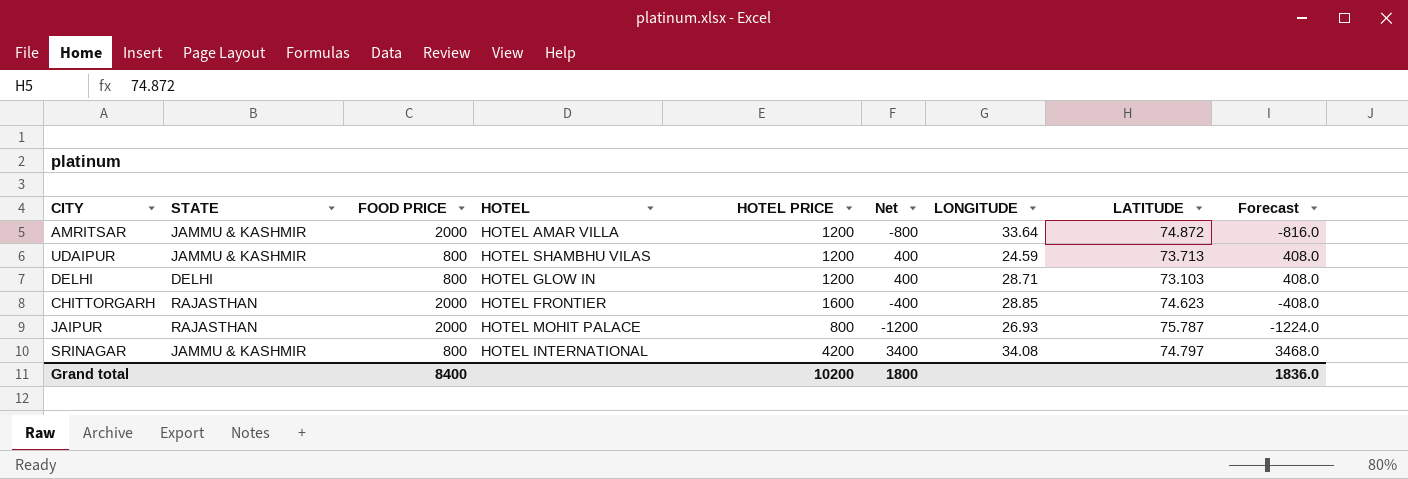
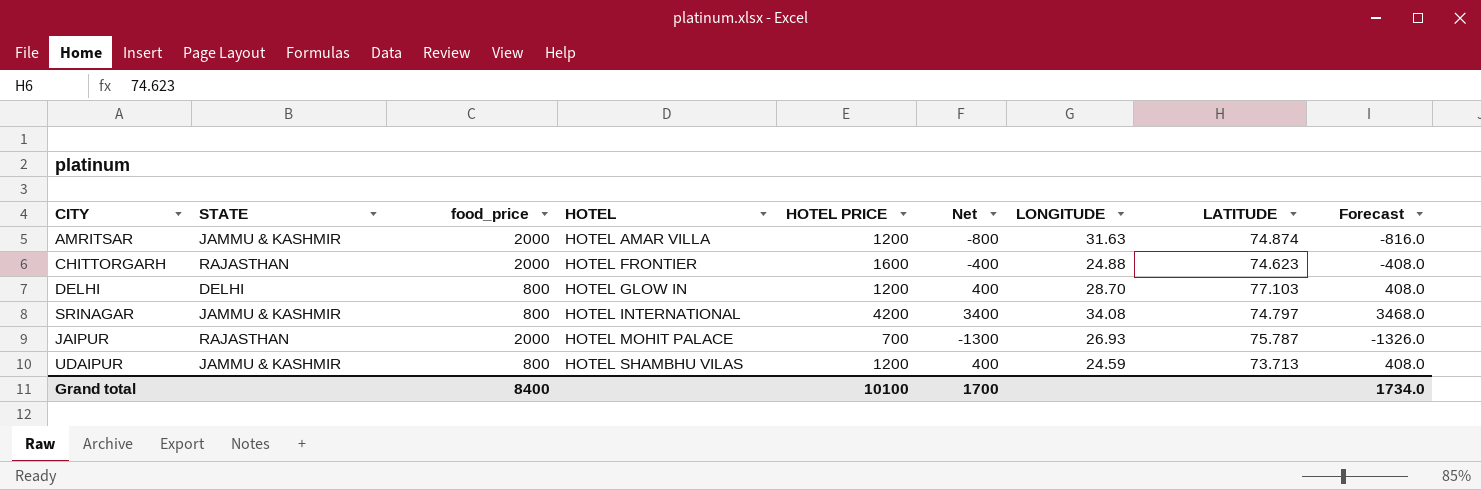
row order: none -> HOTEL ascending
column name: FOOD PRICE -> food_price
AMRITSAR | LONGITUDE: 33.64 -> 31.63
AMRITSAR | LATITUDE: 74.872 -> 74.874
CHITTORGARH | LONGITUDE: 28.85 -> 24.88
DELHI | LONGITUDE: 28.71 -> 28.70
DELHI | LATITUDE: 73.103 -> 77.103
JAIPUR | HOTEL PRICE: 800 -> 700
JAIPUR | Net: -1200 -> -1300
JAIPUR | Forecast: -1224.0 -> -1326.0
Grand total | HOTEL PRICE: 10200 -> 10100
Grand total | Net: 1800 -> 1700
Grand total | Forecast: 1836.0 -> 1734.0

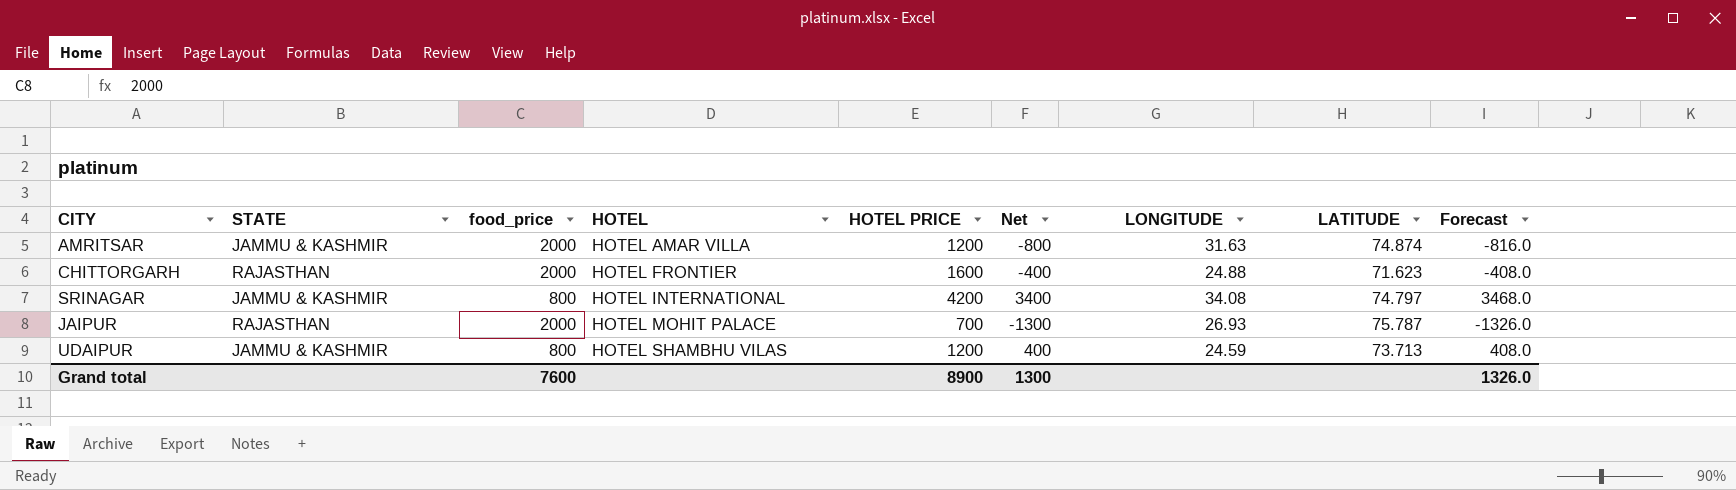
row DELHI: DELHI | 800 | HOTEL GLOW IN | 1200 | 400 | 28.70 | 77.103 | 408.0 -> none
CHITTORGARH | LATITUDE: 74.623 -> 71.623
Grand total | food_price: 8400 -> 7600
Grand total | HOTEL PRICE: 10100 -> 8900
Grand total | Net: 1700 -> 1300
Grand total | Forecast: 1734.0 -> 1326.0

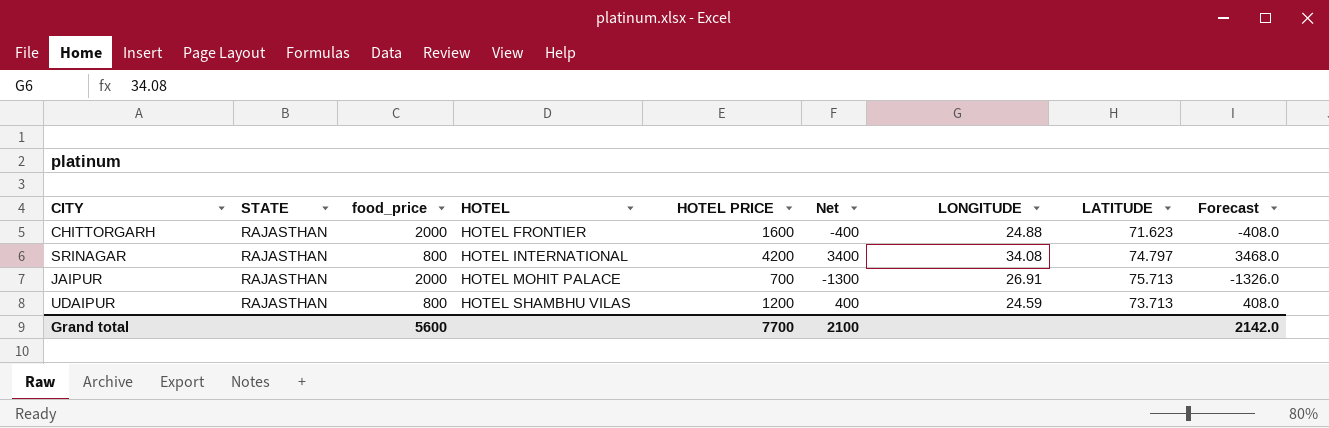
row AMRITSAR: JAMMU & KASHMIR | 2000 | HOTEL AMAR VILLA | 1200 | -800 | 31.63 | 74.874 | -816.0 -> none
SRINAGAR | STATE: JAMMU & KASHMIR -> RAJASTHAN
JAIPUR | LONGITUDE: 26.93 -> 26.91
JAIPUR | LATITUDE: 75.787 -> 75.713
UDAIPUR | STATE: JAMMU & KASHMIR -> RAJASTHAN
Grand total | food_price: 7600 -> 5600
Grand total | HOTEL PRICE: 8900 -> 7700
Grand total | Net: 1300 -> 2100
Grand total | Forecast: 1326.0 -> 2142.0

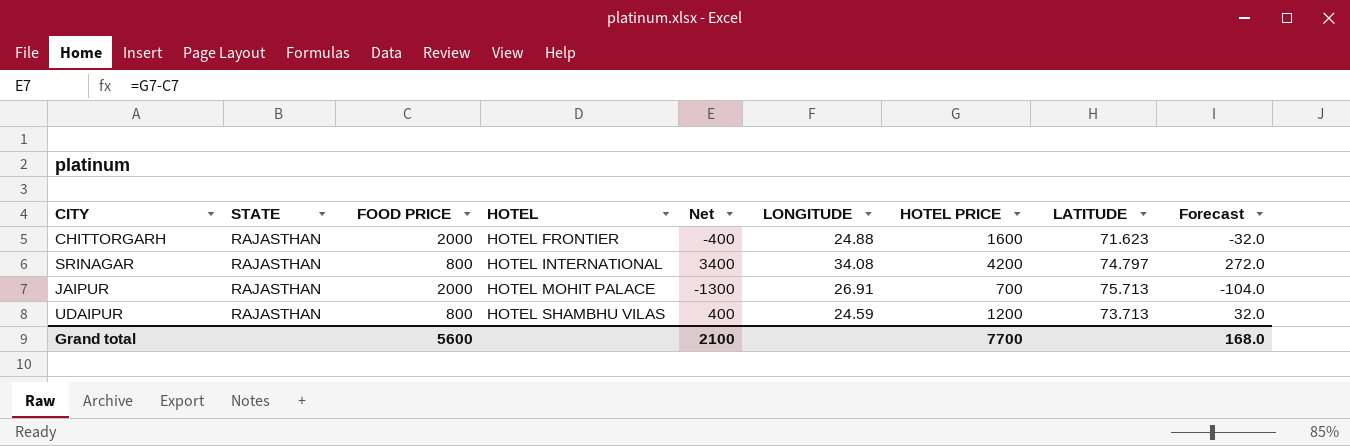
column name: food_price -> FOOD PRICE
column HOTEL PRICE | position: 5 -> 7
column Forecast | formula: [Net] * 1.02 -> [Net] * 0.08
Grand total | Forecast: 2142.0 -> 168.0

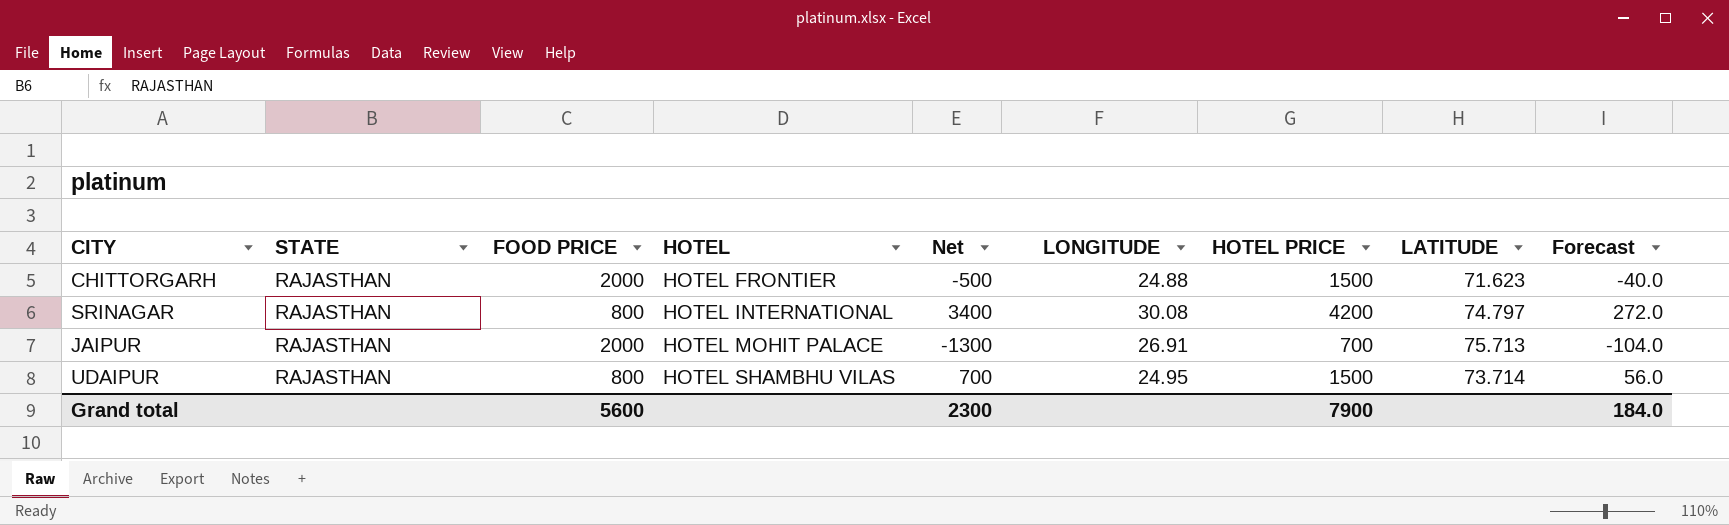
CHITTORGARH | Net: -400 -> -500
CHITTORGARH | HOTEL PRICE: 1600 -> 1500
CHITTORGARH | Forecast: -32.0 -> -40.0
SRINAGAR | LONGITUDE: 34.08 -> 30.08
UDAIPUR | Net: 400 -> 700
UDAIPUR | LONGITUDE: 24.59 -> 24.95
UDAIPUR | HOTEL PRICE: 1200 -> 1500
UDAIPUR | LATITUDE: 73.713 -> 73.714
UDAIPUR | Forecast: 32.0 -> 56.0
Grand total | Net: 2100 -> 2300
Grand total | HOTEL PRICE: 7700 -> 7900
Grand total | Forecast: 168.0 -> 184.0

